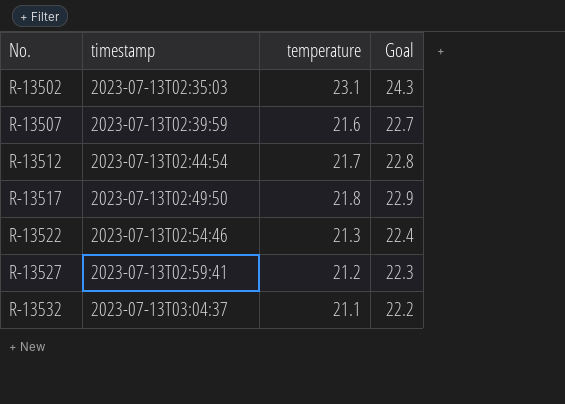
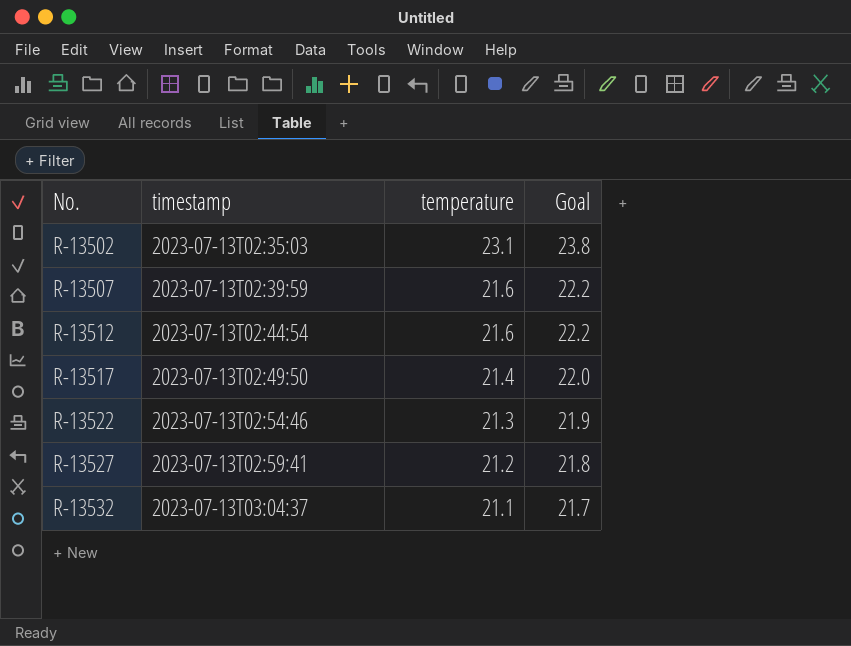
column Goal | formula: [temperature] * 1.05 -> [temperature] * 1.03
R-13512 | temperature: 21.7 -> 21.6
R-13517 | temperature: 21.8 -> 21.4

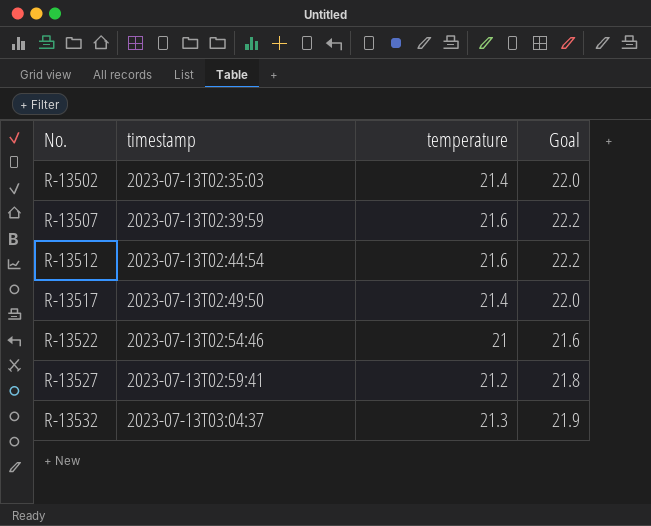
R-13502 | temperature: 23.1 -> 21.4
R-13502 | Goal: 23.8 -> 22.0
R-13522 | temperature: 21.3 -> 21
R-13522 | Goal: 21.9 -> 21.6
R-13532 | temperature: 21.1 -> 21.3
R-13532 | Goal: 21.7 -> 21.9

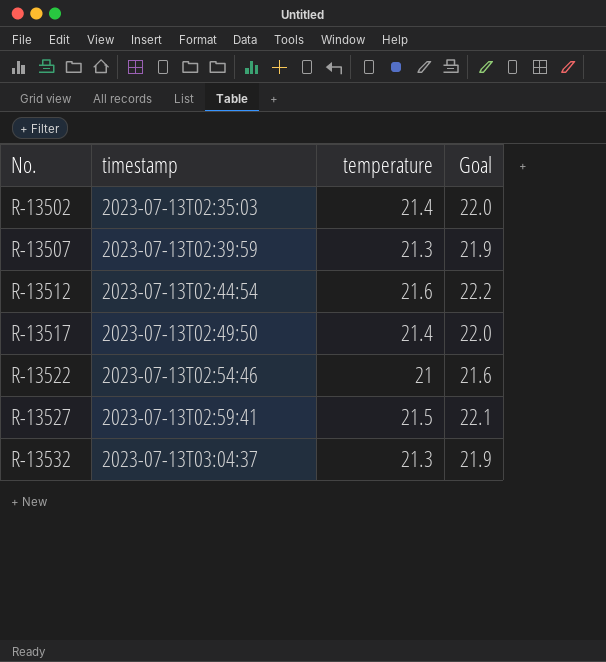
R-13507 | temperature: 21.6 -> 21.3
R-13507 | Goal: 22.2 -> 21.9
R-13527 | temperature: 21.2 -> 21.5
R-13527 | Goal: 21.8 -> 22.1

